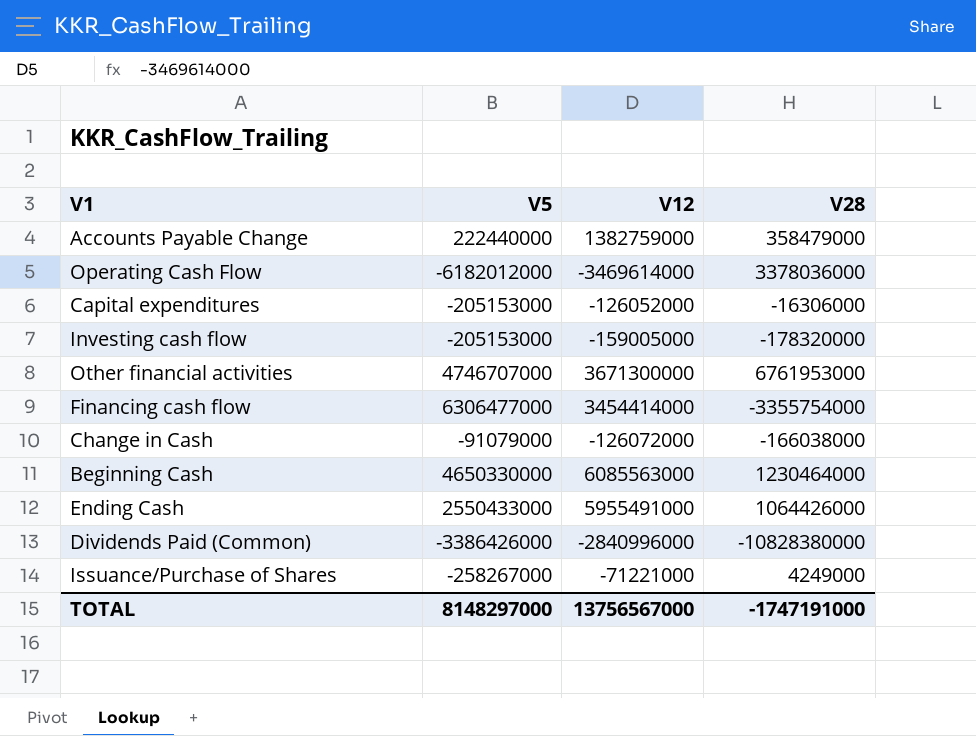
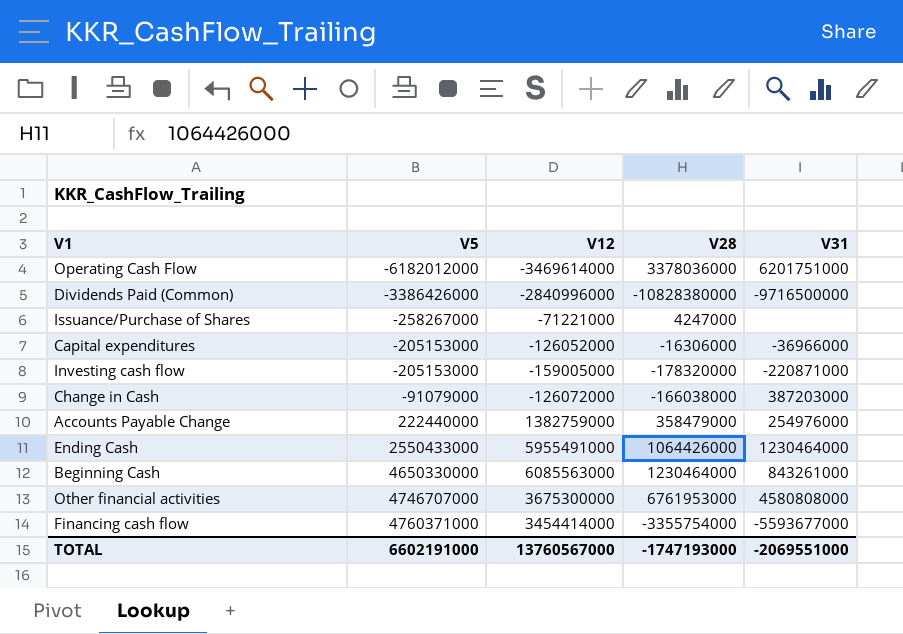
row order: none -> V5 ascending
column V31 | position: none -> 5
Issuance/Purchase of Shares | V28: 4249000 -> 4247000
Other financial activities | V12: 3671300000 -> 3675300000
Financing cash flow | V5: 6306477000 -> 4760371000
TOTAL | V5: 8148297000 -> 6602191000
TOTAL | V12: 13756567000 -> 13760567000
TOTAL | V28: -1747191000 -> -1747193000

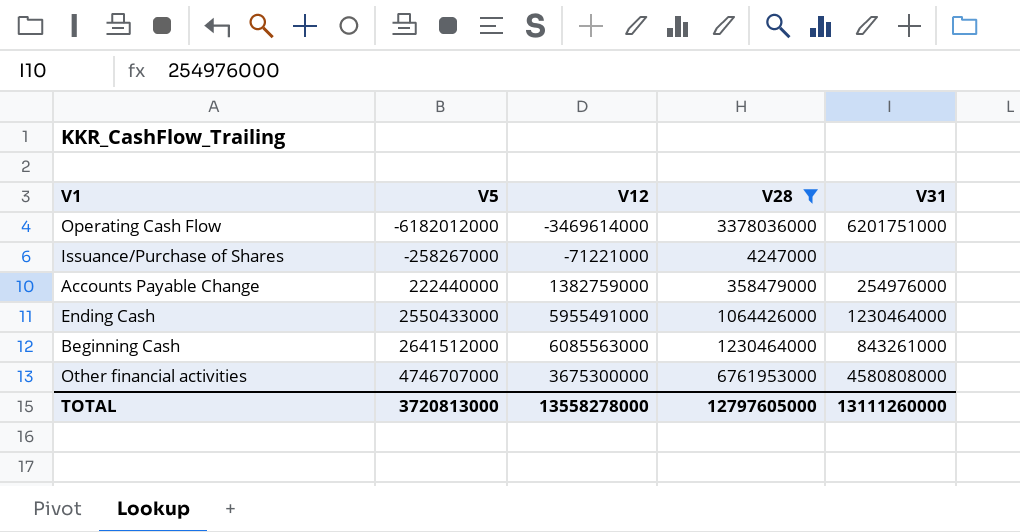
filter: none -> V28 >= 4247000
Beginning Cash | V5: 4650330000 -> 2641512000
TOTAL | V5: 6602191000 -> 3720813000
TOTAL | V12: 13760567000 -> 13558278000
TOTAL | V28: -1747193000 -> 12797605000
TOTAL | V31: -2069551000 -> 13111260000

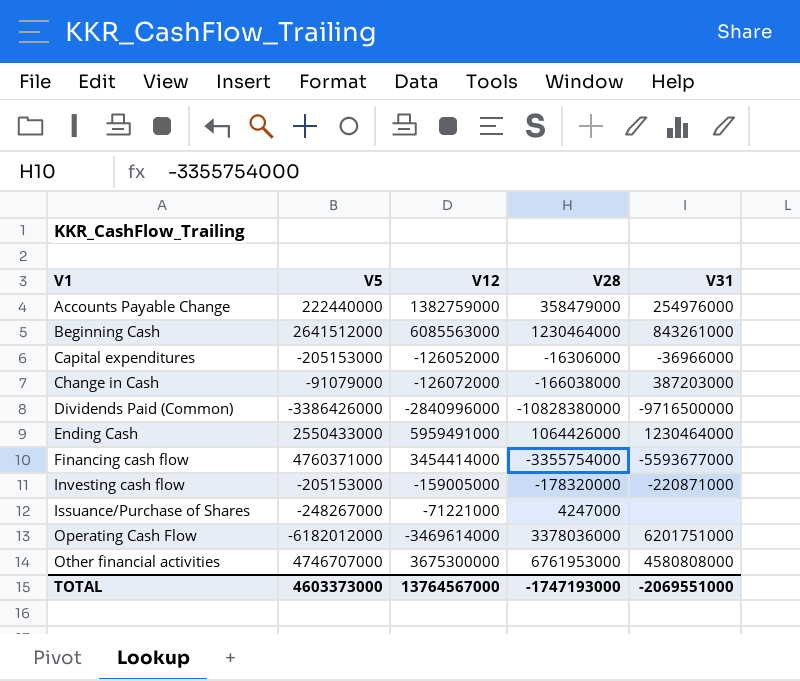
filter: V28 >= 4247000 -> none
row order: V5 ascending -> V1 ascending
Ending Cash | V12: 5955491000 -> 5959491000
Issuance/Purchase of Shares | V5: -258267000 -> -248267000
TOTAL | V5: 3720813000 -> 4603373000
TOTAL | V12: 13558278000 -> 13764567000
TOTAL | V28: 12797605000 -> -1747193000
TOTAL | V31: 13111260000 -> -2069551000

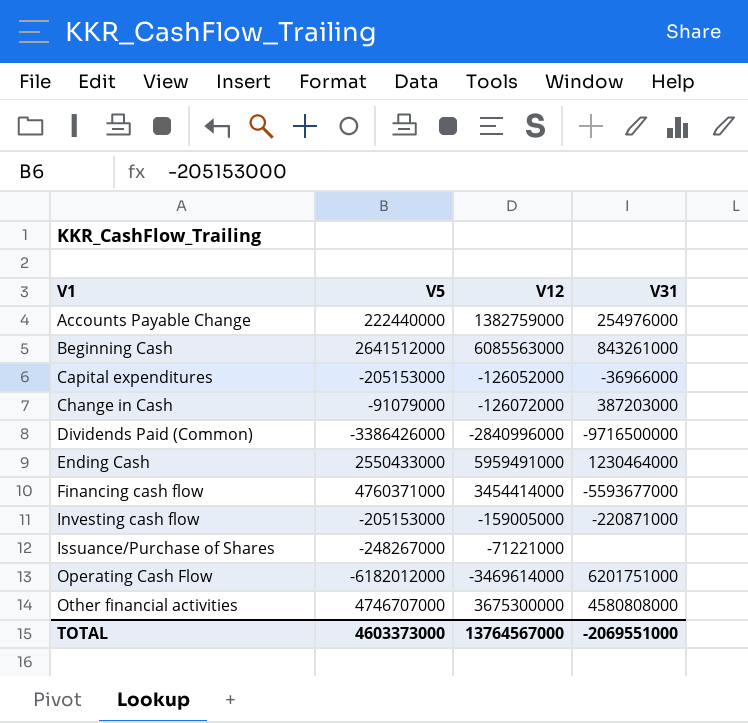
column V28 | position: 4 -> none

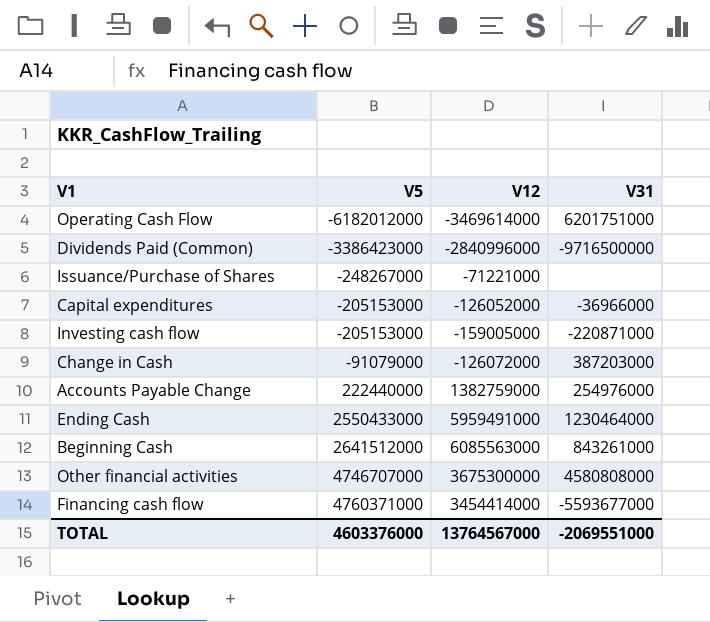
row order: V1 ascending -> V5 ascending
Dividends Paid (Common) | V5: -3386426000 -> -3386423000
TOTAL | V5: 4603373000 -> 4603376000

